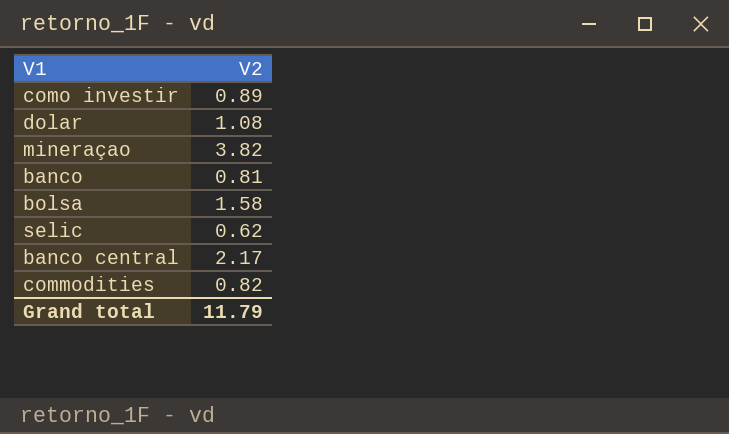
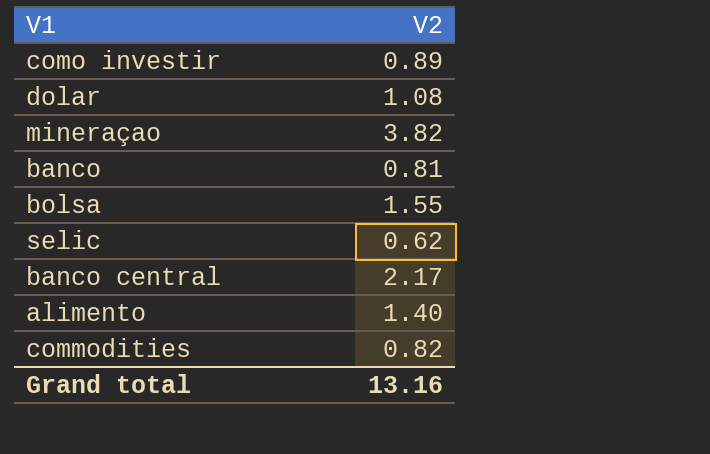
bolsa | V2: 1.58 -> 1.55
row alimento: none -> 1.40
Grand total | V2: 11.79 -> 13.16

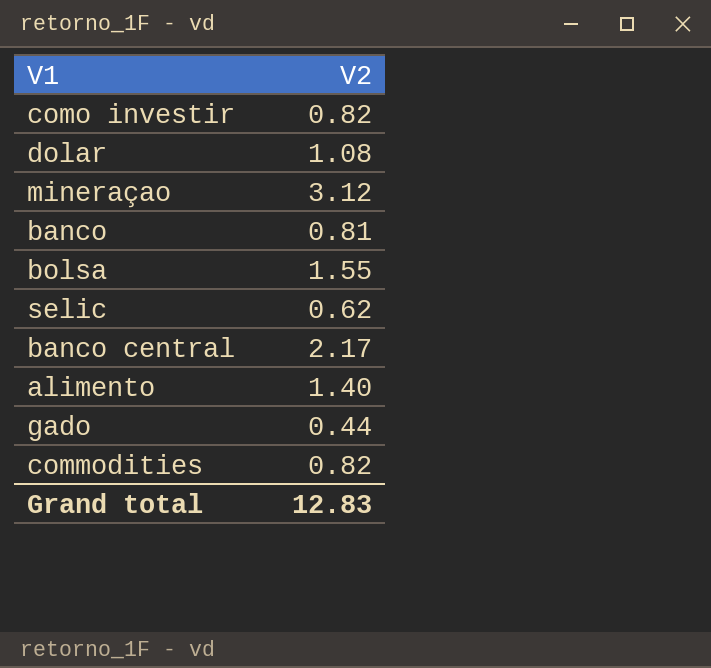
como investir | V2: 0.89 -> 0.82
mineraçao | V2: 3.82 -> 3.12
row gado: none -> 0.44
Grand total | V2: 13.16 -> 12.83

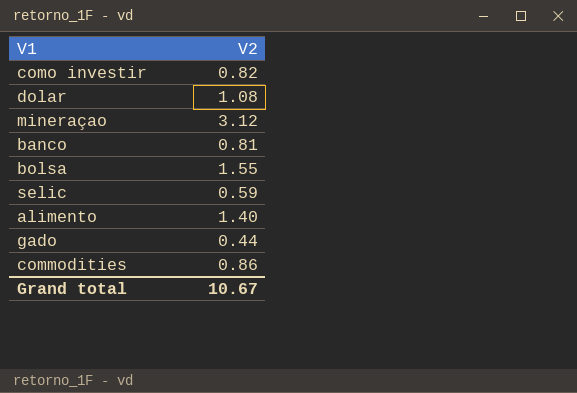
row banco central: 2.17 -> none
selic | V2: 0.62 -> 0.59
commodities | V2: 0.82 -> 0.86
Grand total | V2: 12.83 -> 10.67

